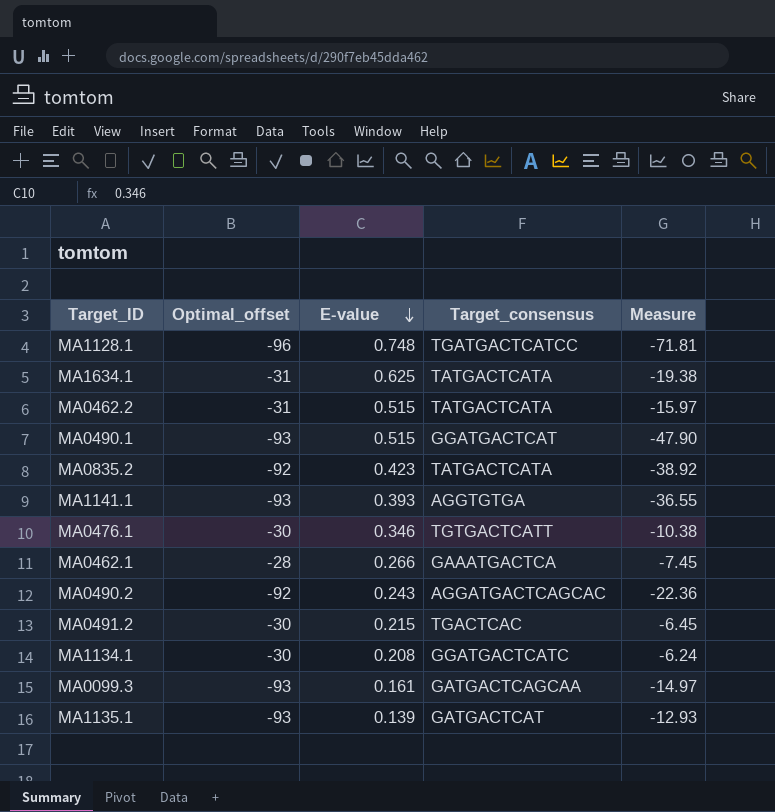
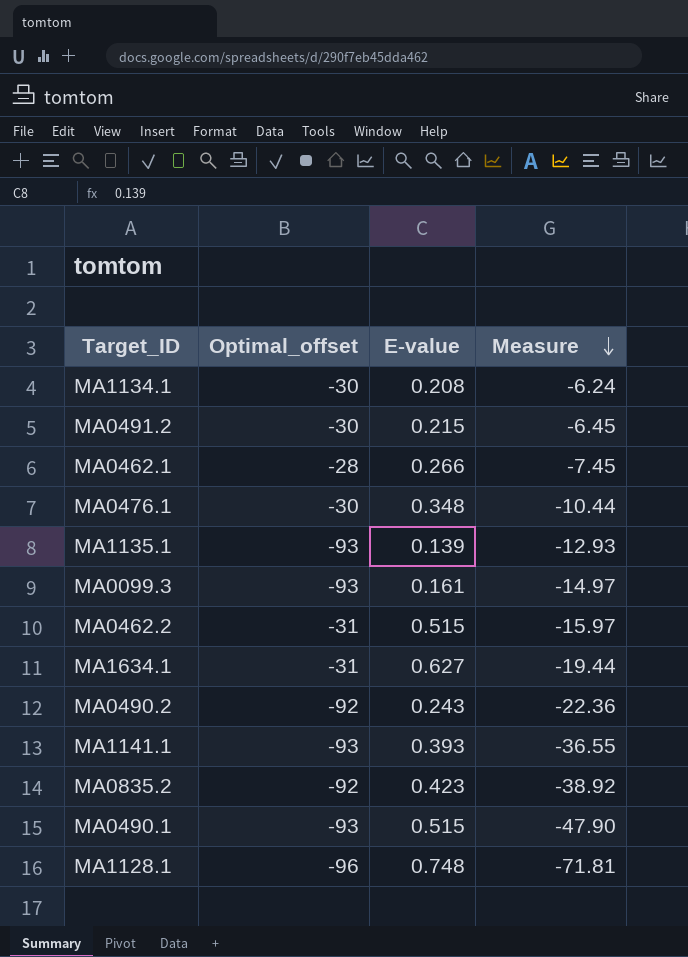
row order: E-value descending -> Measure descending
column Target_consensus | position: 4 -> none
MA0476.1 | E-value: 0.346 -> 0.348
MA0476.1 | Measure: -10.38 -> -10.44
MA1634.1 | E-value: 0.625 -> 0.627
MA1634.1 | Measure: -19.38 -> -19.44

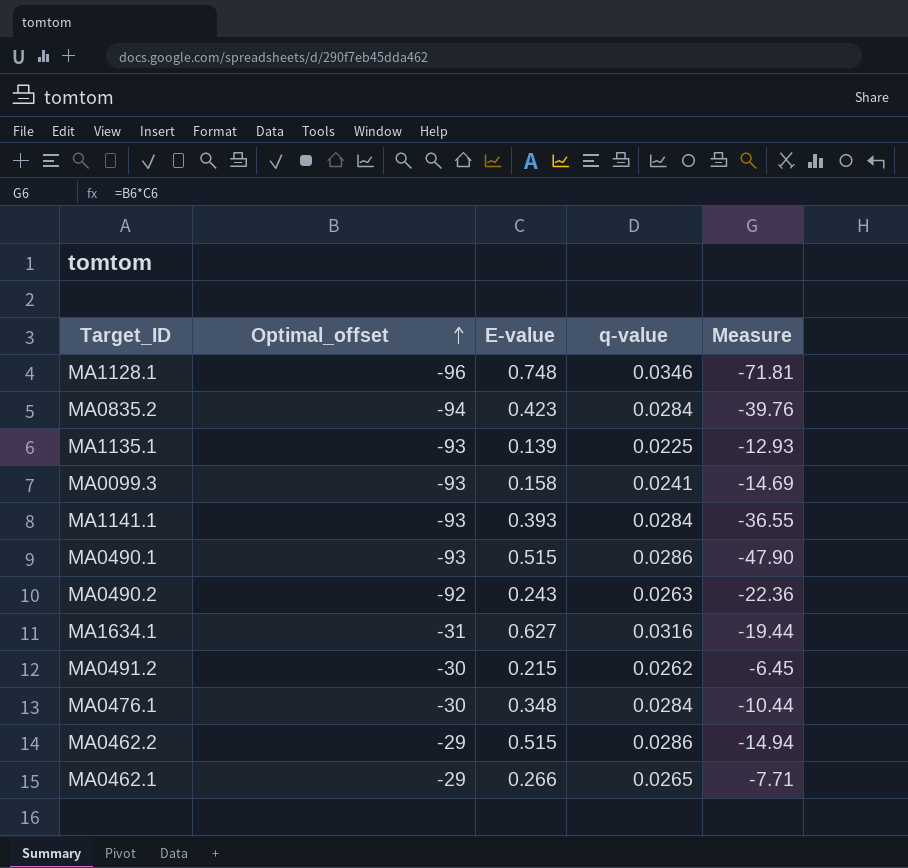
row order: Measure descending -> Optimal_offset ascending
column q-value | position: none -> 4
row MA1134.1: -30 | 0.208 | -6.24 -> none
MA0835.2 | Optimal_offset: -92 -> -94
MA0835.2 | Measure: -38.92 -> -39.76
MA0099.3 | E-value: 0.161 -> 0.158
MA0099.3 | Measure: -14.97 -> -14.69
MA0462.2 | Optimal_offset: -31 -> -29
MA0462.2 | Measure: -15.97 -> -14.94
MA0462.1 | Optimal_offset: -28 -> -29
MA0462.1 | Measure: -7.45 -> -7.71

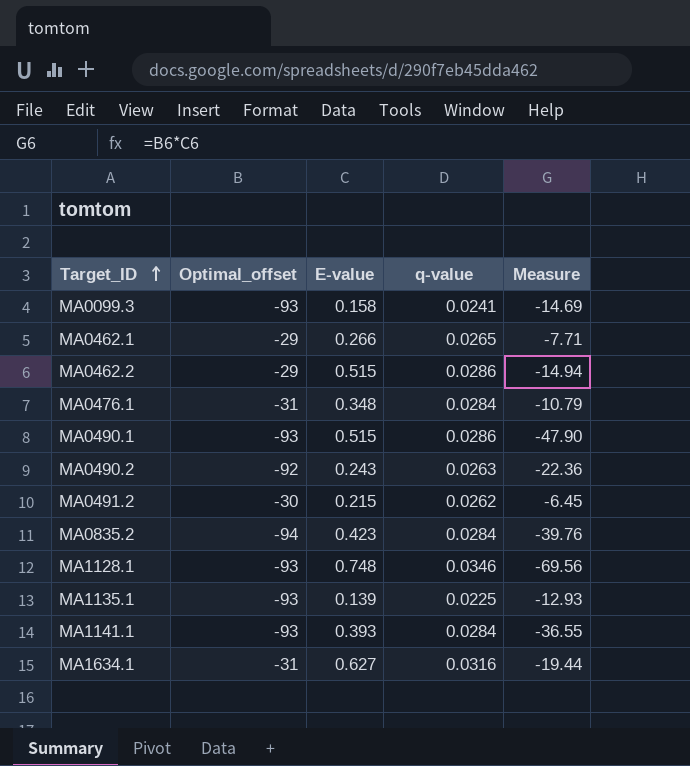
row order: Optimal_offset ascending -> Target_ID ascending
MA0476.1 | Optimal_offset: -30 -> -31
MA0476.1 | Measure: -10.44 -> -10.79
MA1128.1 | Optimal_offset: -96 -> -93
MA1128.1 | Measure: -71.81 -> -69.56

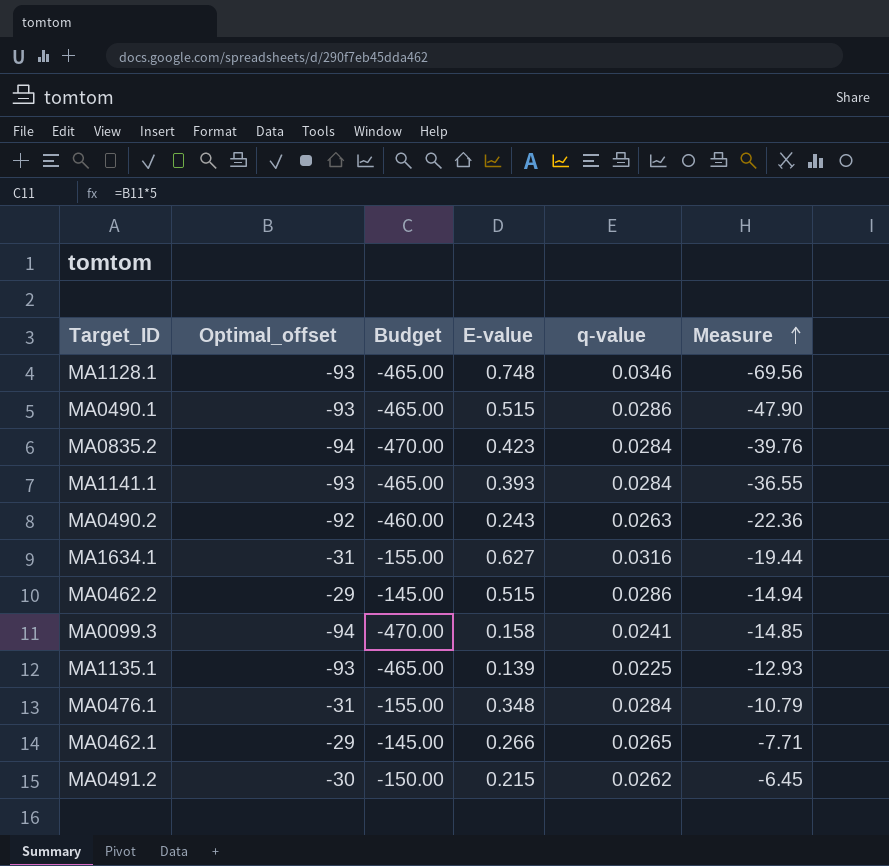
row order: Target_ID ascending -> Measure ascending
column Budget | formula: none -> [Optimal_offset] * 5
MA0099.3 | Optimal_offset: -93 -> -94
MA0099.3 | Measure: -14.69 -> -14.85

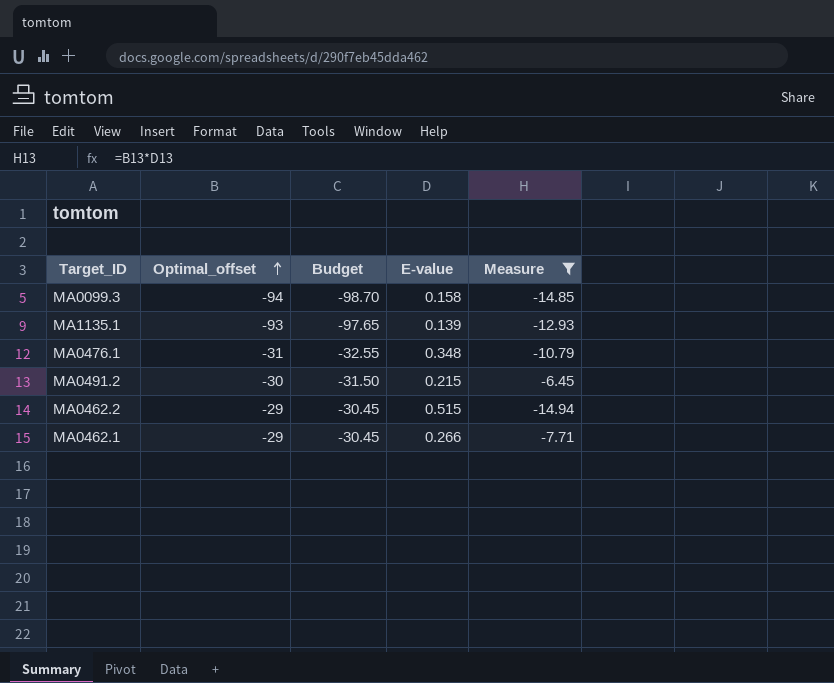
filter: none -> Measure >= -14.94
row order: Measure ascending -> Optimal_offset ascending
column q-value | position: 5 -> none
column Budget | formula: [Optimal_offset] * 5 -> [Optimal_offset] * 1.05

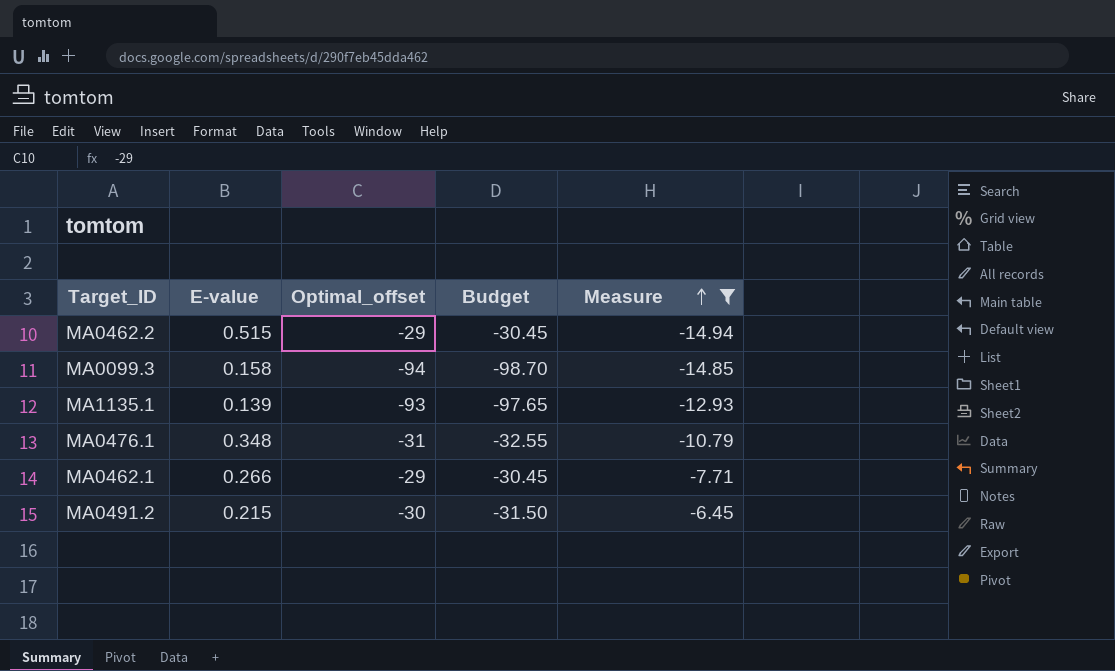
row order: Optimal_offset ascending -> Measure ascending
column E-value | position: 4 -> 2

